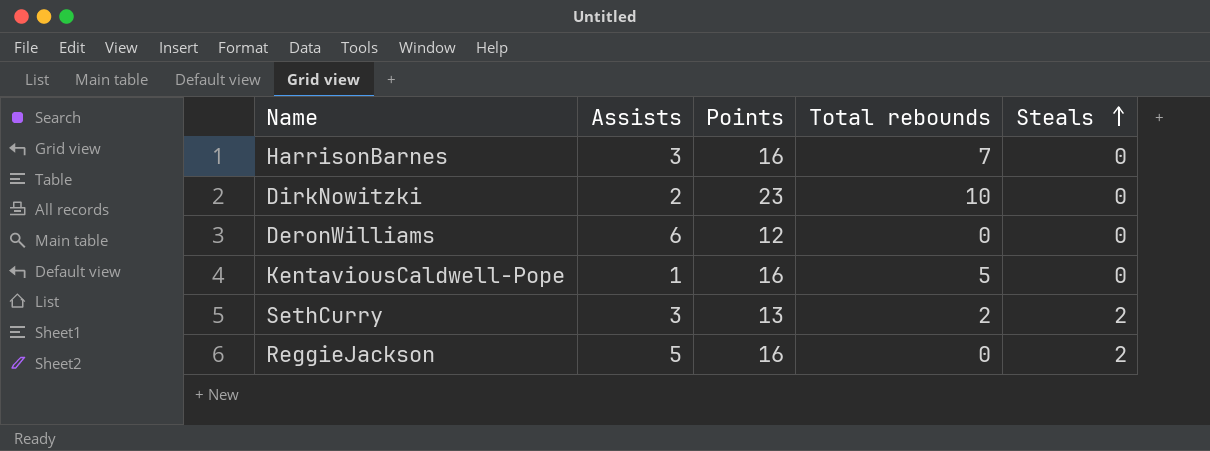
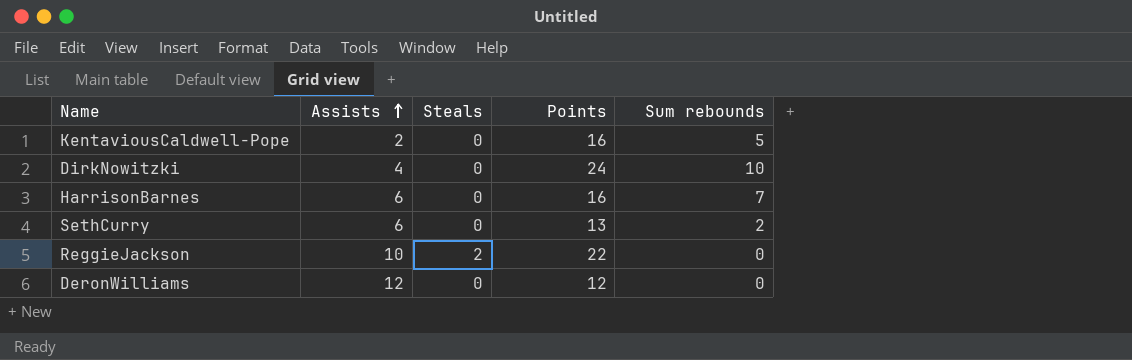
row order: Steals ascending -> Assists ascending
column Steals | position: 5 -> 3
column name: Total rebounds -> Sum rebounds
KentaviousCaldwell-Pope | Assists: 1 -> 2
DirkNowitzki | Assists: 2 -> 4
DirkNowitzki | Points: 23 -> 24
HarrisonBarnes | Assists: 3 -> 6
SethCurry | Assists: 3 -> 6
SethCurry | Steals: 2 -> 0
ReggieJackson | Assists: 5 -> 10
ReggieJackson | Points: 16 -> 22
DeronWilliams | Assists: 6 -> 12

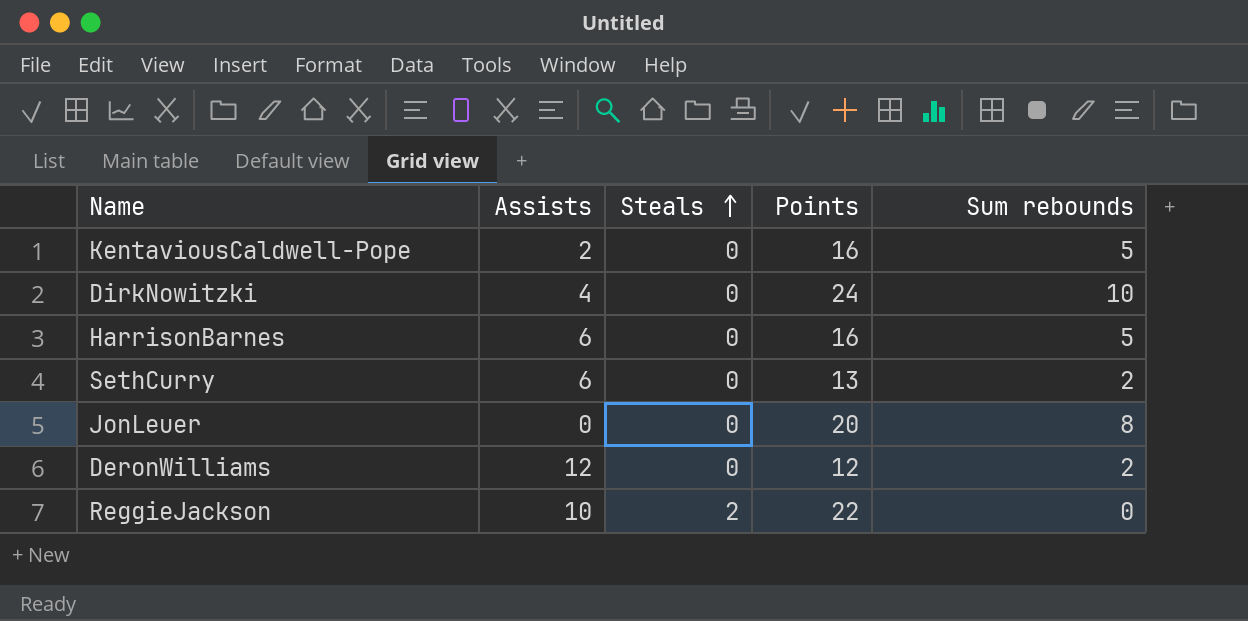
row order: Assists ascending -> Steals ascending
HarrisonBarnes | Sum rebounds: 7 -> 5
row JonLeuer: none -> 0 | 0 | 20 | 8
DeronWilliams | Sum rebounds: 0 -> 2

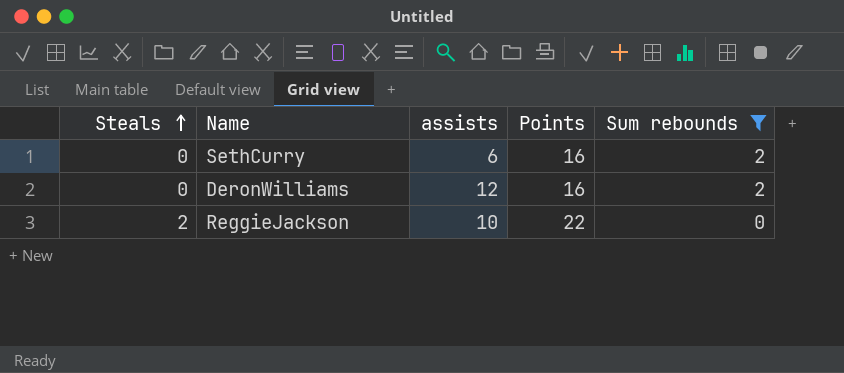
filter: none -> Sum rebounds <= 2
column Steals | position: 3 -> 1
column name: Assists -> assists
SethCurry | Points: 13 -> 16
DeronWilliams | Points: 12 -> 16

